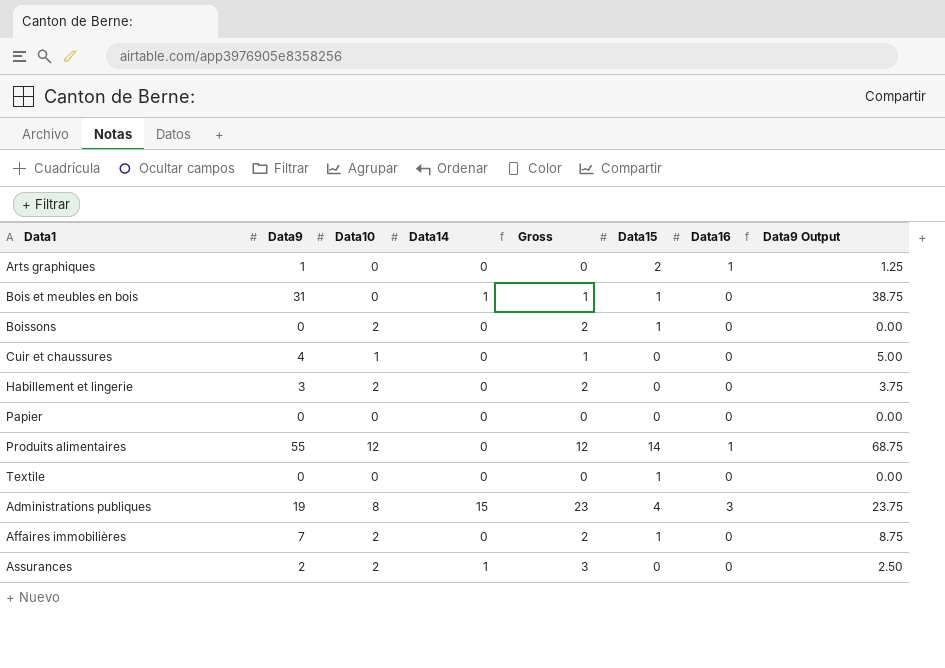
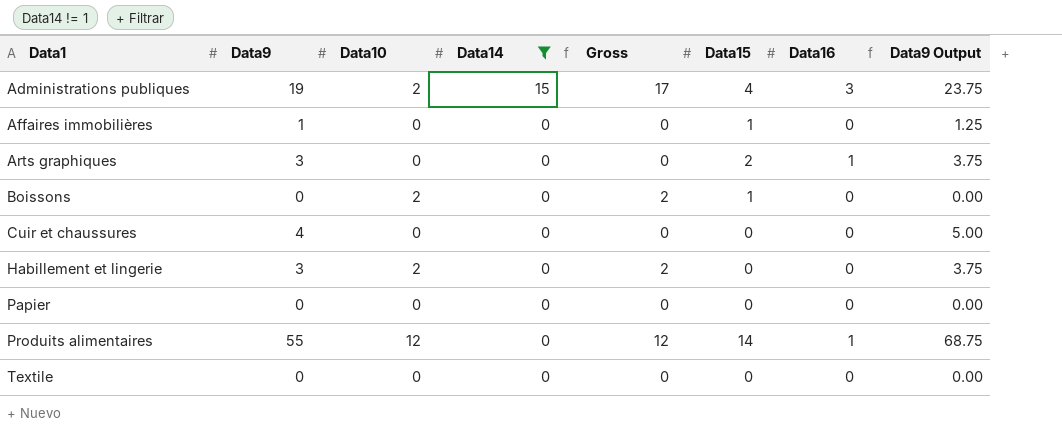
filter: none -> Data14 != 1
row order: none -> Data1 ascending
Administrations publiques | Data10: 8 -> 2
Administrations publiques | Gross: 23 -> 17
Affaires immobilières | Data9: 7 -> 1
Affaires immobilières | Data10: 2 -> 0
Affaires immobilières | Gross: 2 -> 0
Affaires immobilières | Data9 Output: 8.75 -> 1.25
Arts graphiques | Data9: 1 -> 3
Arts graphiques | Data9 Output: 1.25 -> 3.75
Cuir et chaussures | Data10: 1 -> 0
Cuir et chaussures | Gross: 1 -> 0
Textile | Data15: 1 -> 0

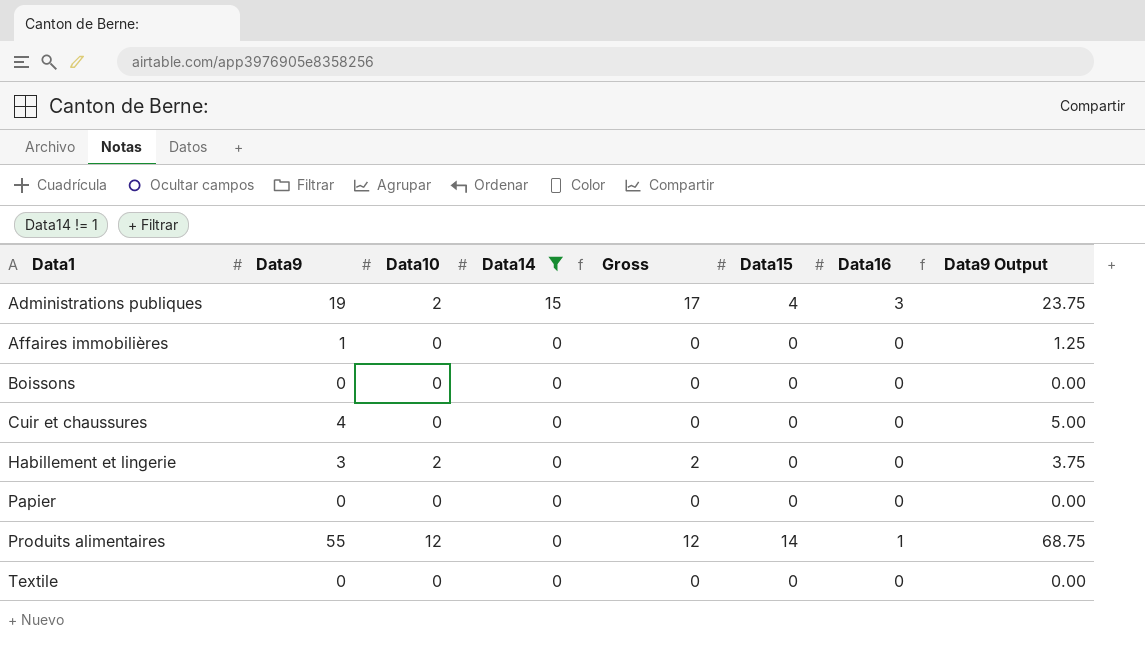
row Arts graphiques: 3 | 0 | 0 | 0 | 2 | 1 | 3.75 -> none
Affaires immobilières | Data15: 1 -> 0
Boissons | Data10: 2 -> 0
Boissons | Gross: 2 -> 0
Boissons | Data15: 1 -> 0

